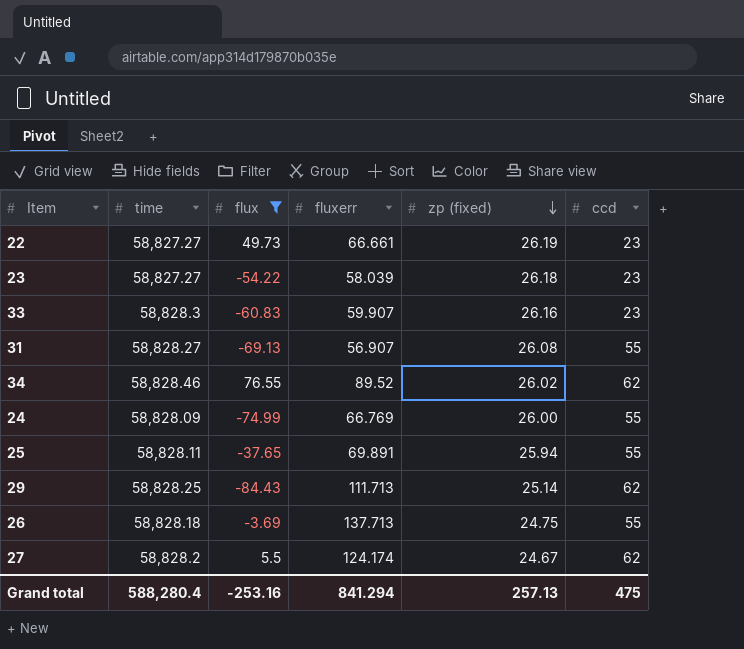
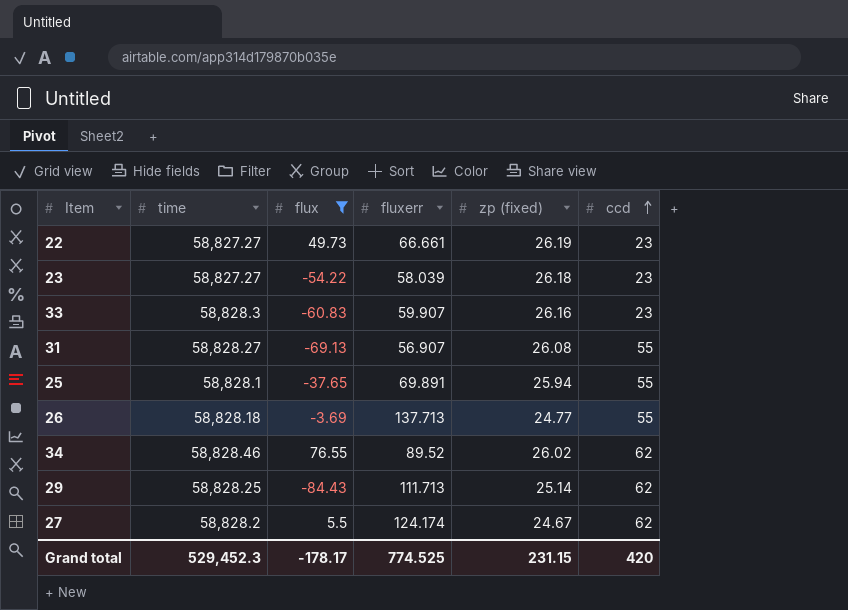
row order: zp (fixed) descending -> ccd ascending
row 24: 58,828.09 | -74.99 | 66.769 | 26.00 | 55 -> none
25 | time: 58,828.11 -> 58,828.1
26 | zp (fixed): 24.75 -> 24.77
Grand total | time: 588,280.4 -> 529,452.3
Grand total | flux: -253.16 -> -178.17
Grand total | fluxerr: 841.294 -> 774.525
Grand total | zp (fixed): 257.13 -> 231.15
Grand total | ccd: 475 -> 420

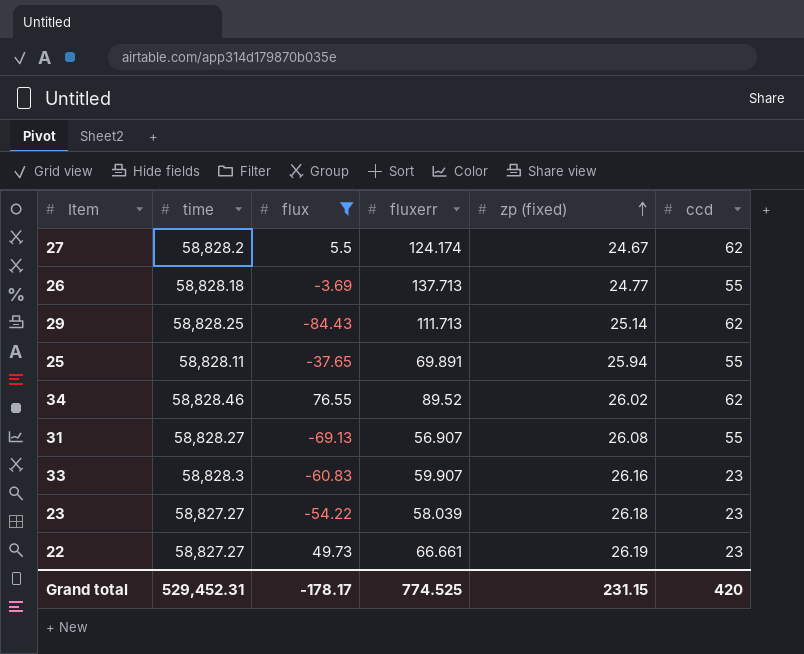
row order: ccd ascending -> zp (fixed) ascending
25 | time: 58,828.1 -> 58,828.11
Grand total | time: 529,452.3 -> 529,452.31

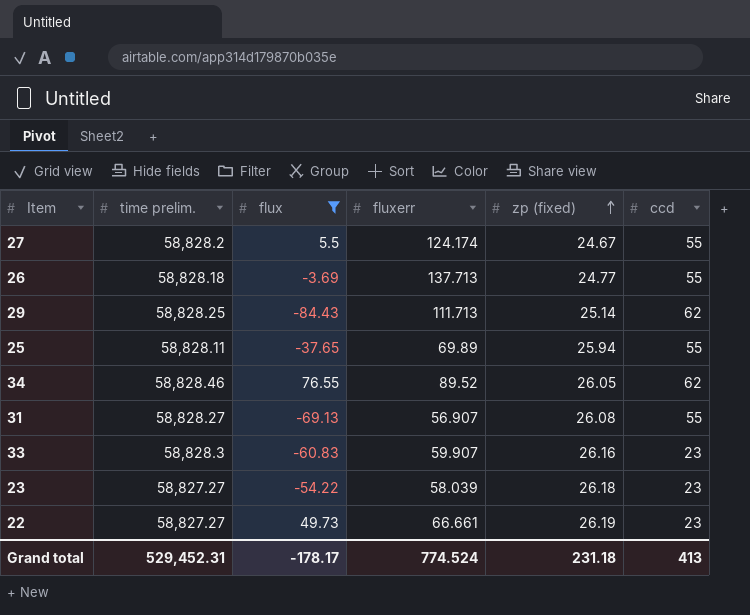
column name: time -> time prelim.
27 | ccd: 62 -> 55
25 | fluxerr: 69.891 -> 69.89
34 | zp (fixed): 26.02 -> 26.05
Grand total | fluxerr: 774.525 -> 774.524
Grand total | zp (fixed): 231.15 -> 231.18
Grand total | ccd: 420 -> 413

